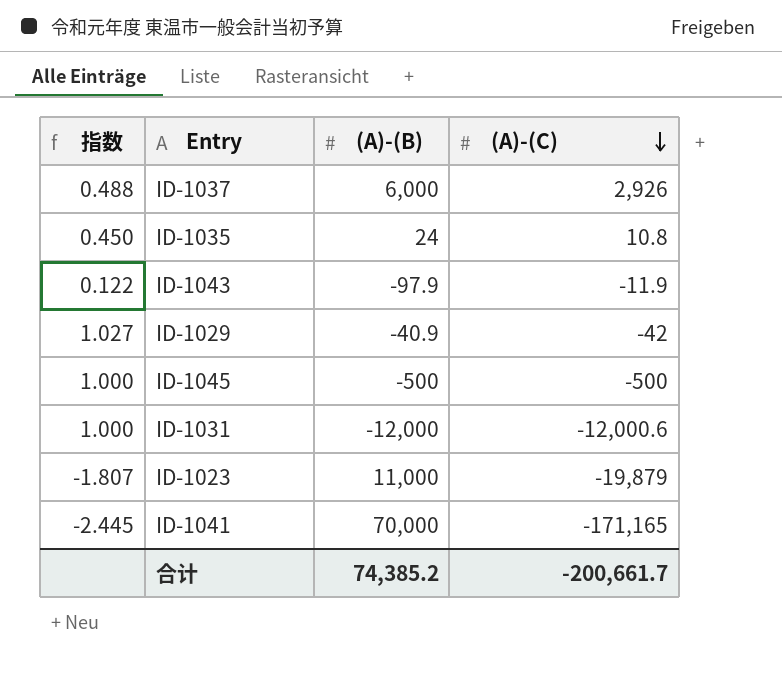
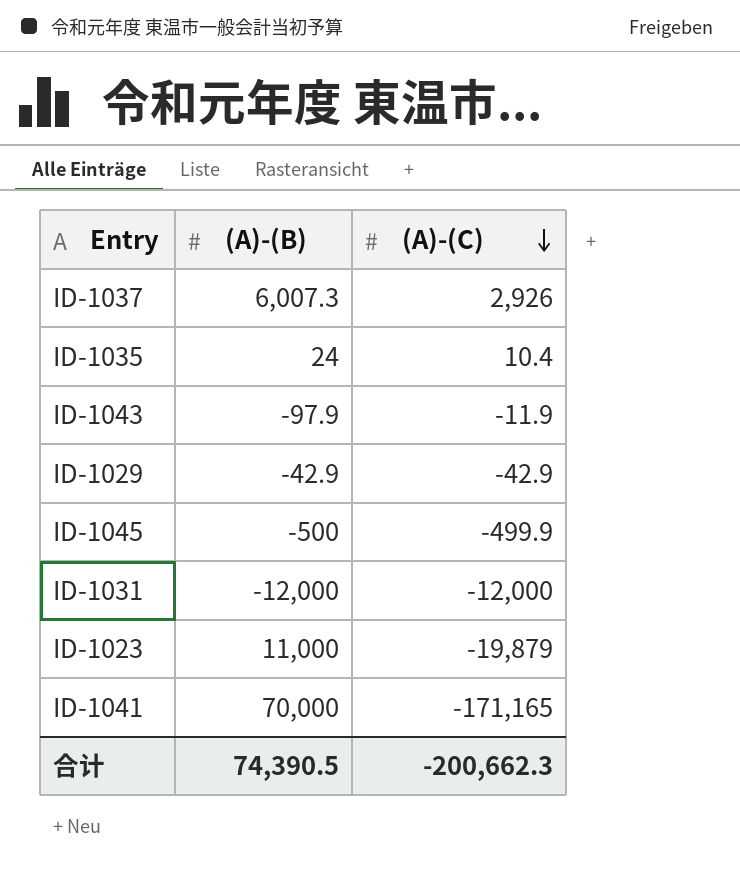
column 指数 | formula: [(A)-(C)] / [(A)-(B)] -> none
ID-1037 | (A)-(B): 6,000 -> 6,007.3
ID-1035 | (A)-(C): 10.8 -> 10.4
ID-1029 | (A)-(B): -40.9 -> -42.9
ID-1029 | (A)-(C): -42 -> -42.9
ID-1045 | (A)-(C): -500 -> -499.9
ID-1031 | (A)-(C): -12,000.6 -> -12,000
合计 | (A)-(B): 74,385.2 -> 74,390.5
合计 | (A)-(C): -200,661.7 -> -200,662.3

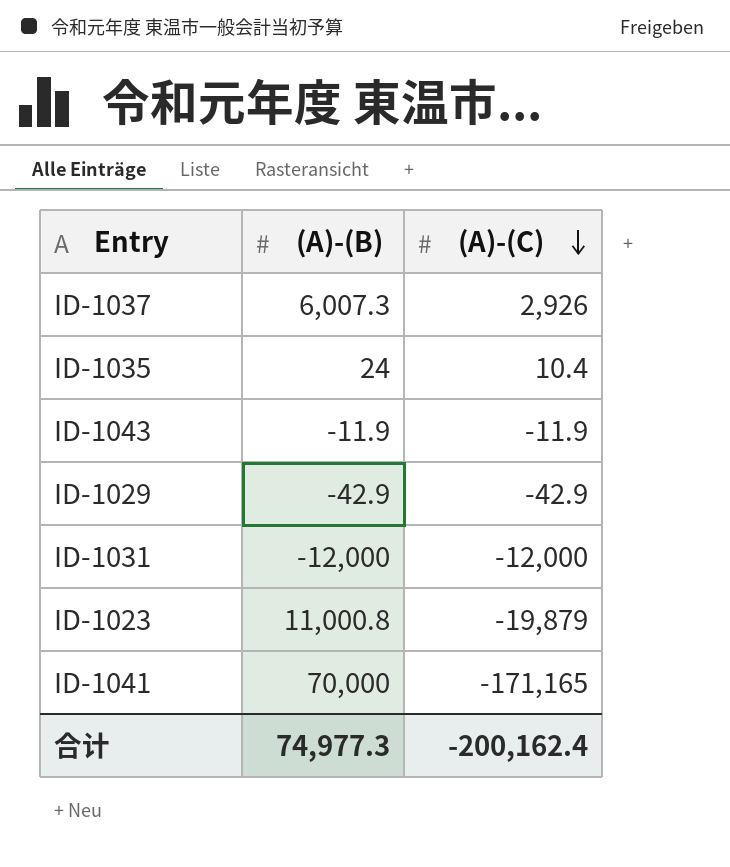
row ID-1045: -500 | -499.9 -> none
ID-1043 | (A)-(B): -97.9 -> -11.9
ID-1023 | (A)-(B): 11,000 -> 11,000.8
合计 | (A)-(B): 74,390.5 -> 74,977.3
合计 | (A)-(C): -200,662.3 -> -200,162.4

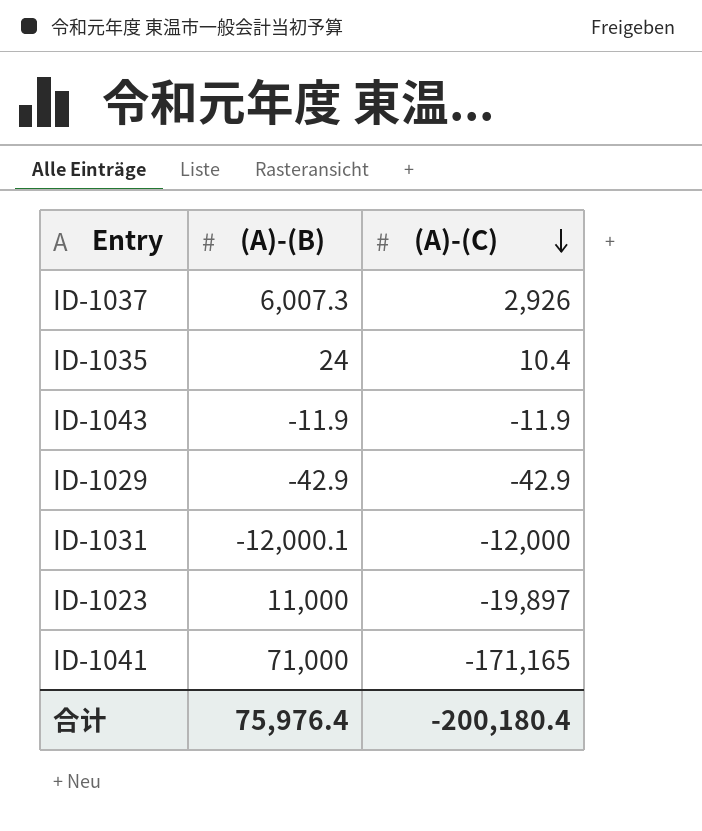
ID-1031 | (A)-(B): -12,000 -> -12,000.1
ID-1023 | (A)-(B): 11,000.8 -> 11,000
ID-1023 | (A)-(C): -19,879 -> -19,897
ID-1041 | (A)-(B): 70,000 -> 71,000
合计 | (A)-(B): 74,977.3 -> 75,976.4
合计 | (A)-(C): -200,162.4 -> -200,180.4

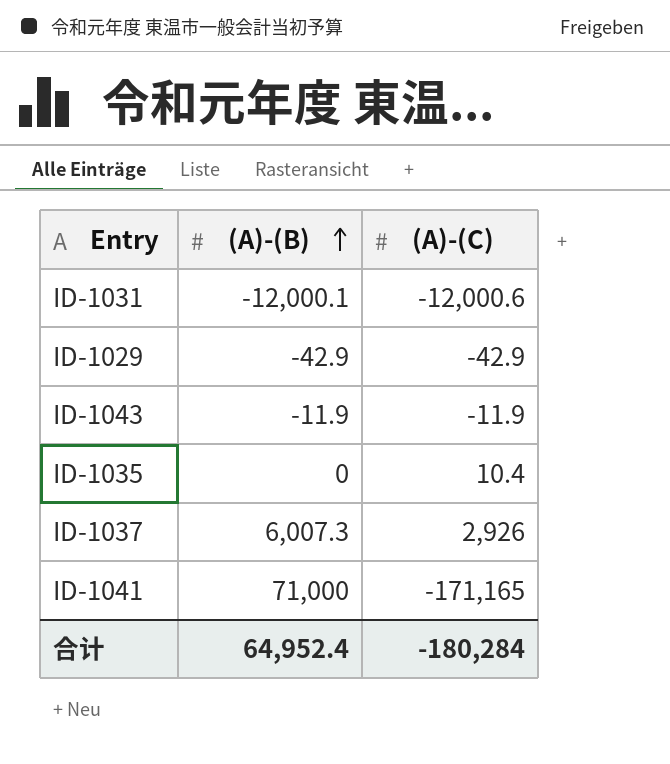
row order: (A)-(C) descending -> (A)-(B) ascending
row ID-1023: 11,000 | -19,897 -> none
ID-1031 | (A)-(C): -12,000 -> -12,000.6
ID-1035 | (A)-(B): 24 -> 0
合计 | (A)-(B): 75,976.4 -> 64,952.4
合计 | (A)-(C): -200,180.4 -> -180,284

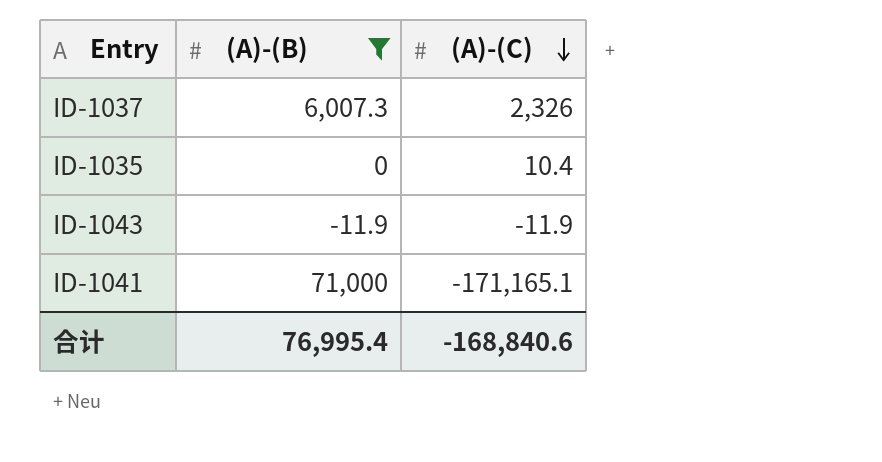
filter: none -> (A)-(B) >= -11.9
row order: (A)-(B) ascending -> (A)-(C) descending
ID-1037 | (A)-(C): 2,926 -> 2,326
ID-1041 | (A)-(C): -171,165 -> -171,165.1
合计 | (A)-(B): 64,952.4 -> 76,995.4
合计 | (A)-(C): -180,284 -> -168,840.6

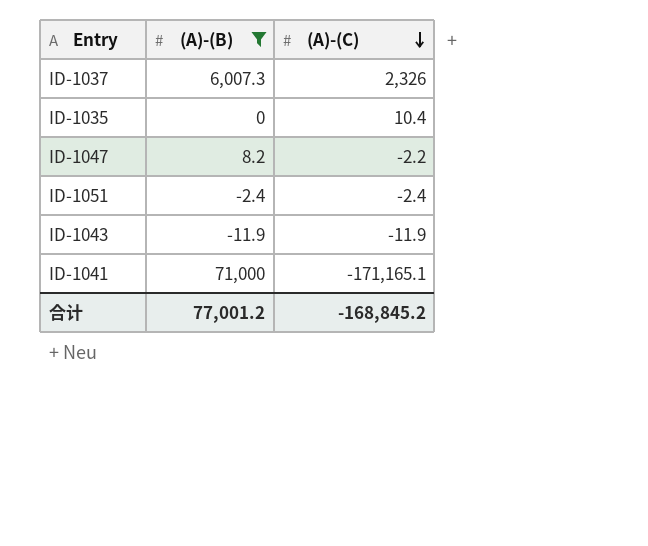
row ID-1047: none -> 8.2 | -2.2
row ID-1051: none -> -2.4 | -2.4
合计 | (A)-(B): 76,995.4 -> 77,001.2
合计 | (A)-(C): -168,840.6 -> -168,845.2

